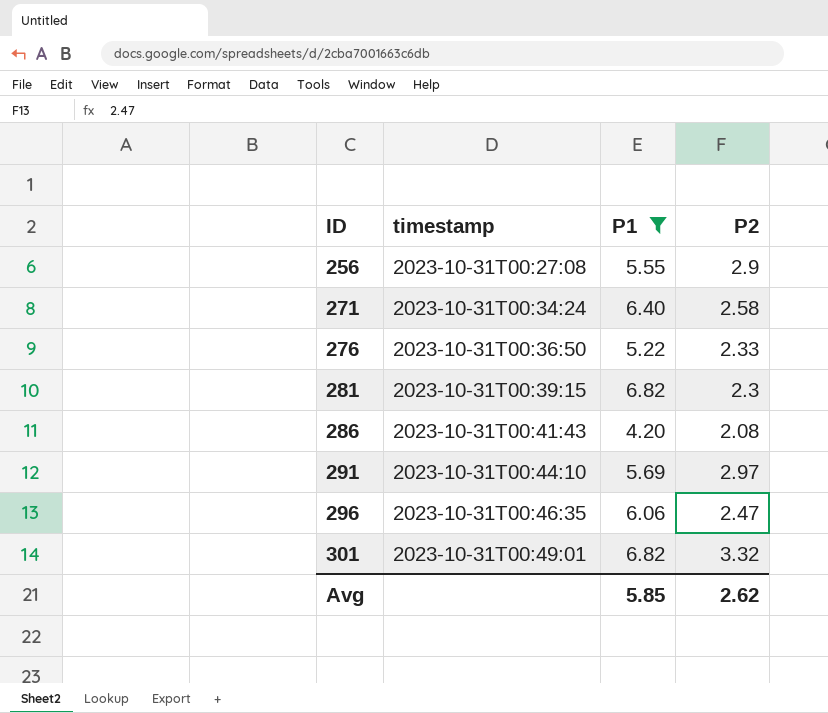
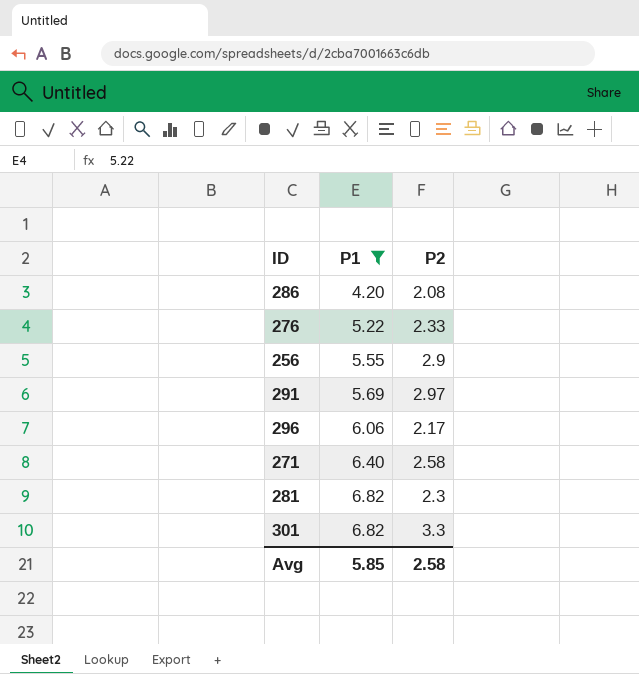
row order: ID ascending -> P1 ascending
column timestamp | position: 2 -> none
296 | P2: 2.47 -> 2.17
301 | P2: 3.32 -> 3.3
Avg | P2: 2.62 -> 2.58

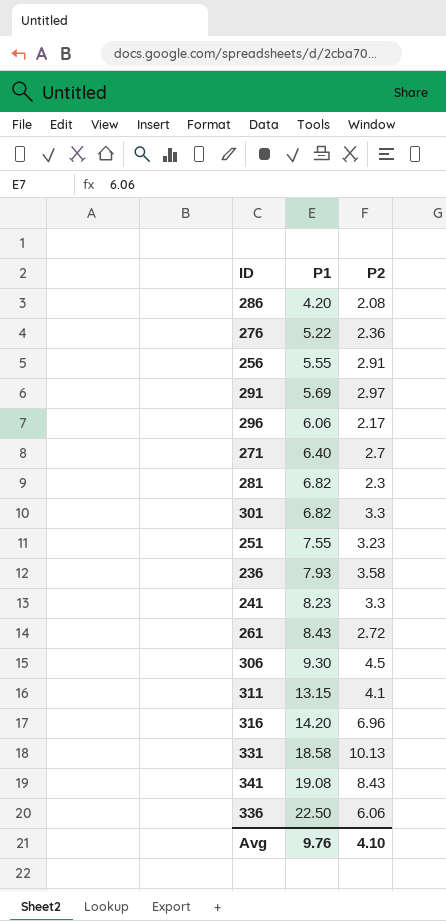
filter: P1 <= 6.82 -> none
276 | P2: 2.33 -> 2.36
256 | P2: 2.9 -> 2.91
271 | P2: 2.58 -> 2.7
Avg | P1: 5.85 -> 9.76
Avg | P2: 2.58 -> 4.10

